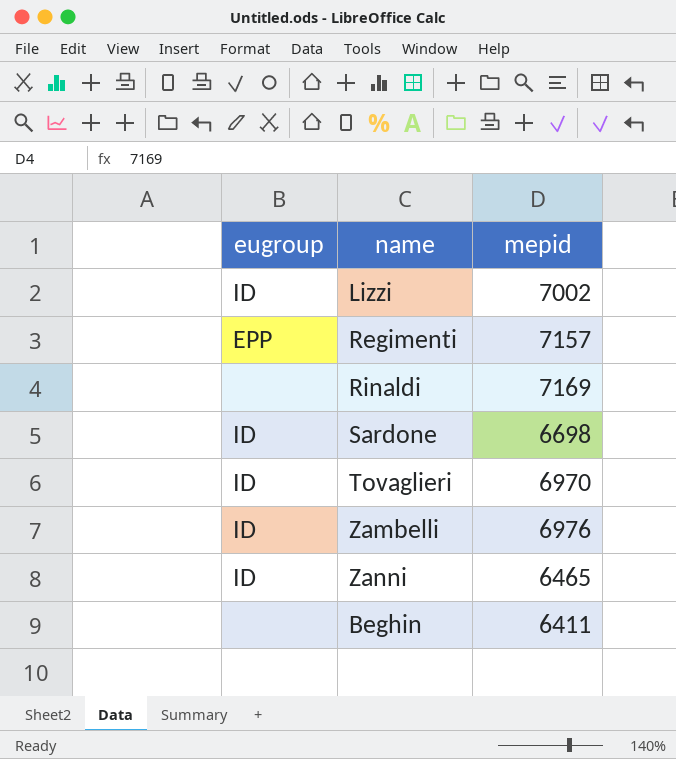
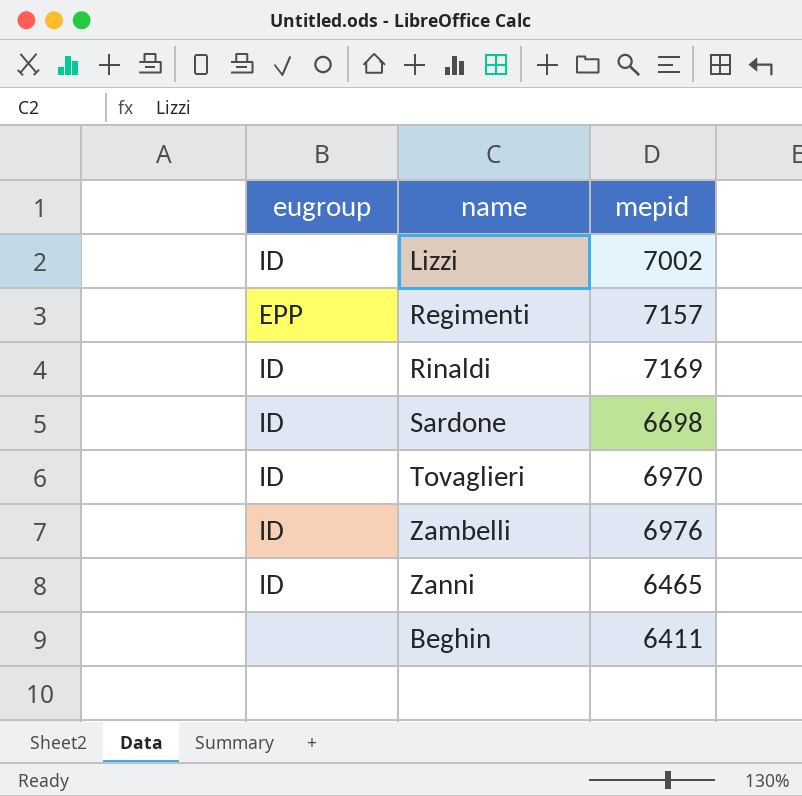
Rinaldi | eugroup: none -> ID

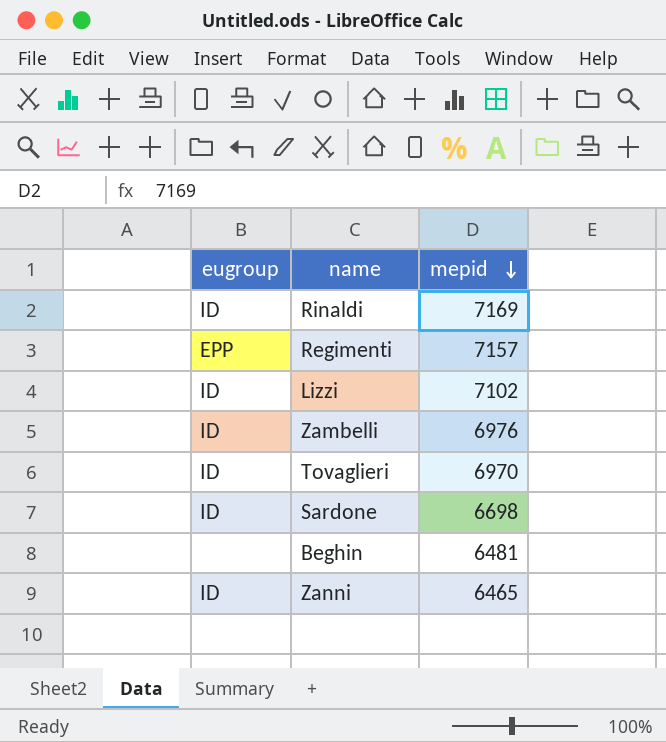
row order: none -> mepid descending
Lizzi | mepid: 7002 -> 7102
Beghin | mepid: 6411 -> 6481

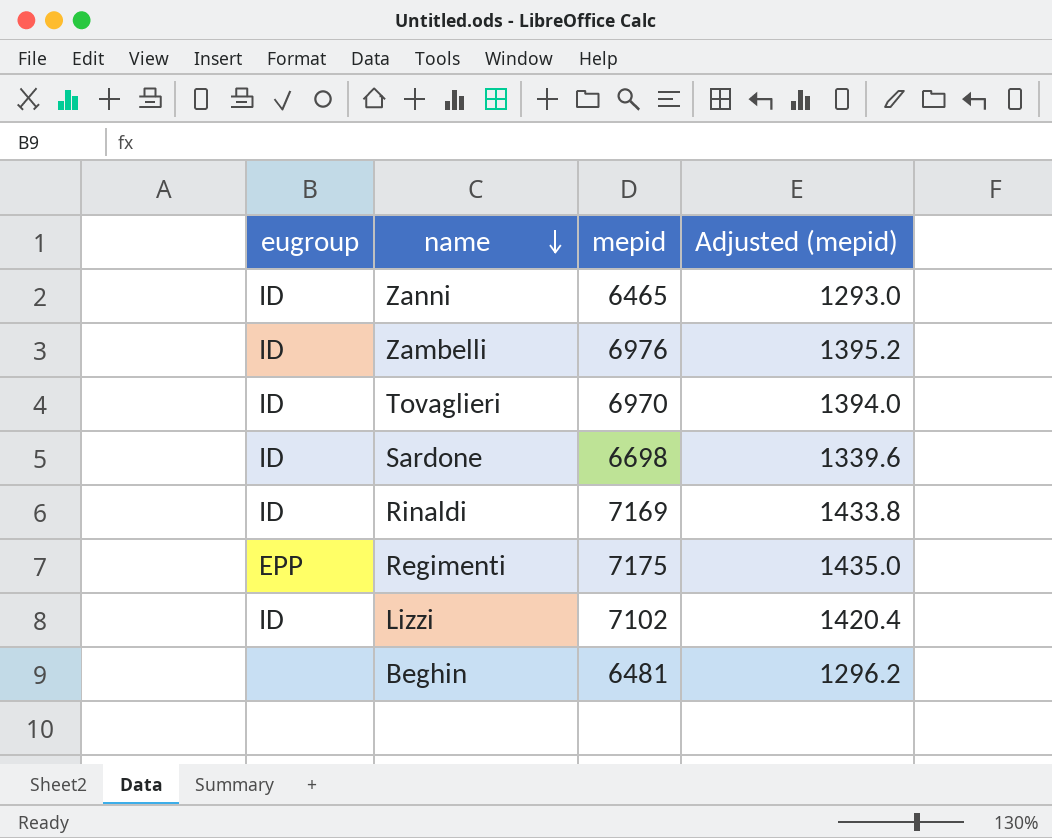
row order: mepid descending -> name descending
column Adjusted (mepid) | formula: none -> [mepid] * 0.2
Regimenti | mepid: 7157 -> 7175

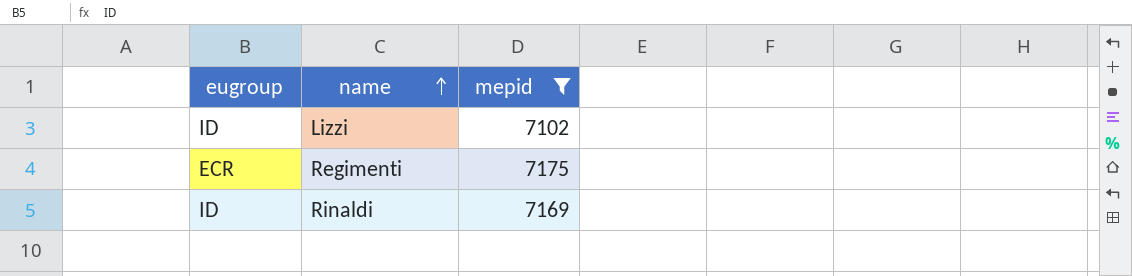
filter: none -> mepid >= 7102
row order: name descending -> name ascending
column Adjusted (mepid) | formula: [mepid] * 0.2 -> none
Regimenti | eugroup: EPP -> ECR

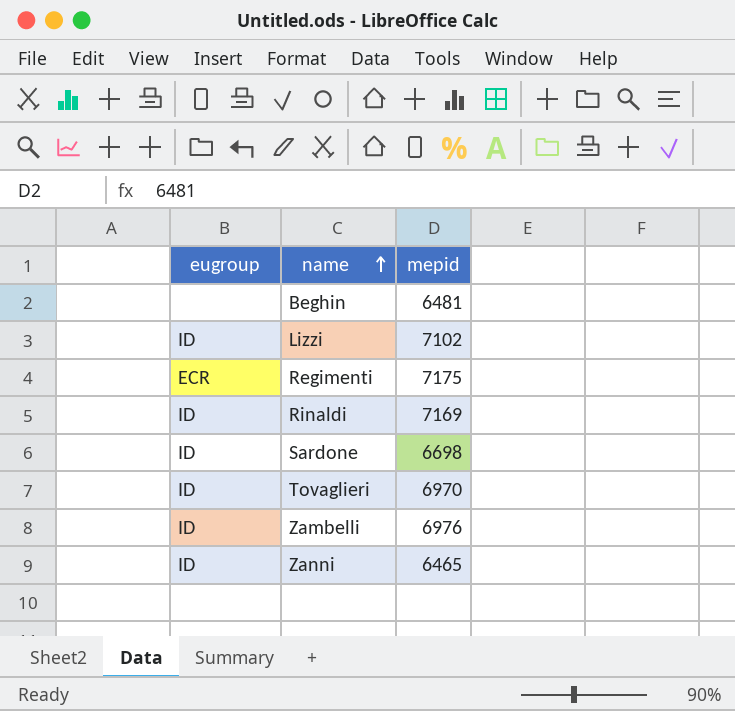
filter: mepid >= 7102 -> none

